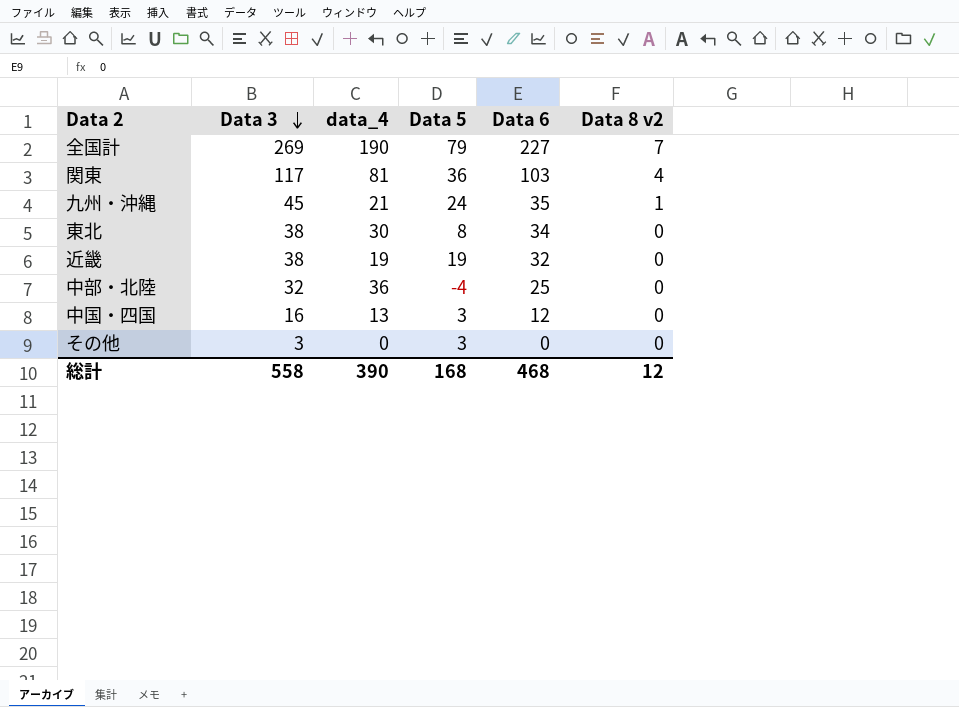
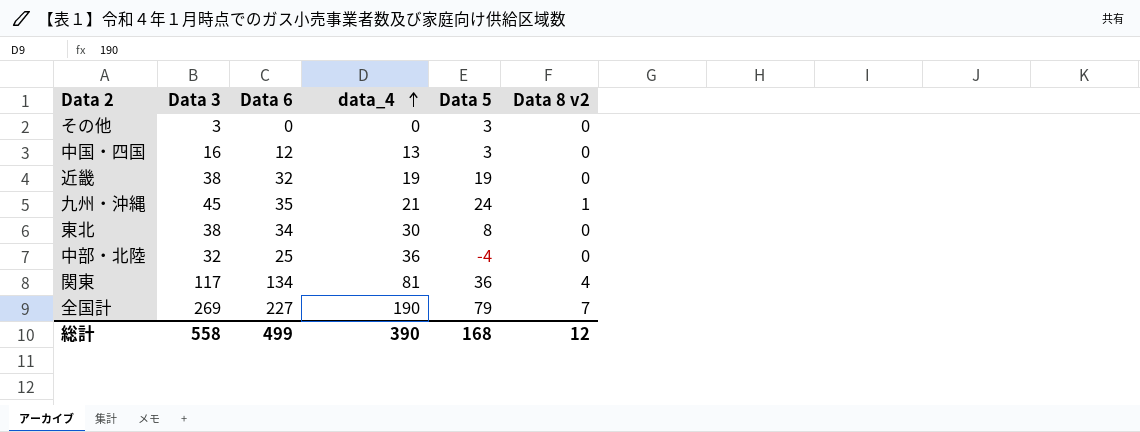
row order: Data 3 descending -> data_4 ascending
column Data 6 | position: 5 -> 3
関東 | Data 6: 103 -> 134
総計 | Data 6: 468 -> 499

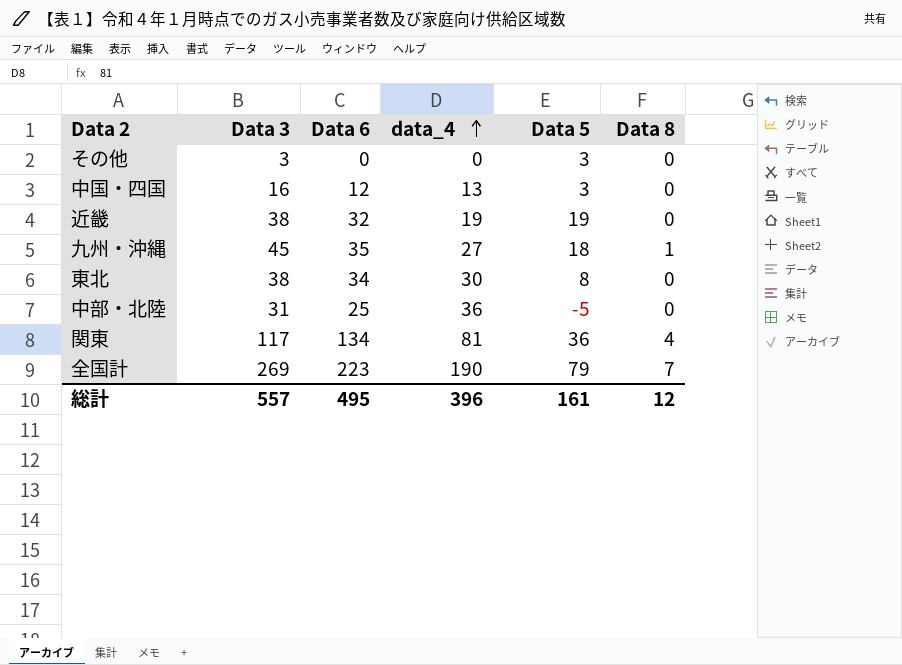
column name: Data 8 v2 -> Data 8
九州・沖縄 | data_4: 21 -> 27
九州・沖縄 | Data 5: 24 -> 18
中部・北陸 | Data 3: 32 -> 31
中部・北陸 | Data 5: -4 -> -5
全国計 | Data 6: 227 -> 223
総計 | Data 3: 558 -> 557
総計 | Data 6: 499 -> 495
総計 | data_4: 390 -> 396
総計 | Data 5: 168 -> 161

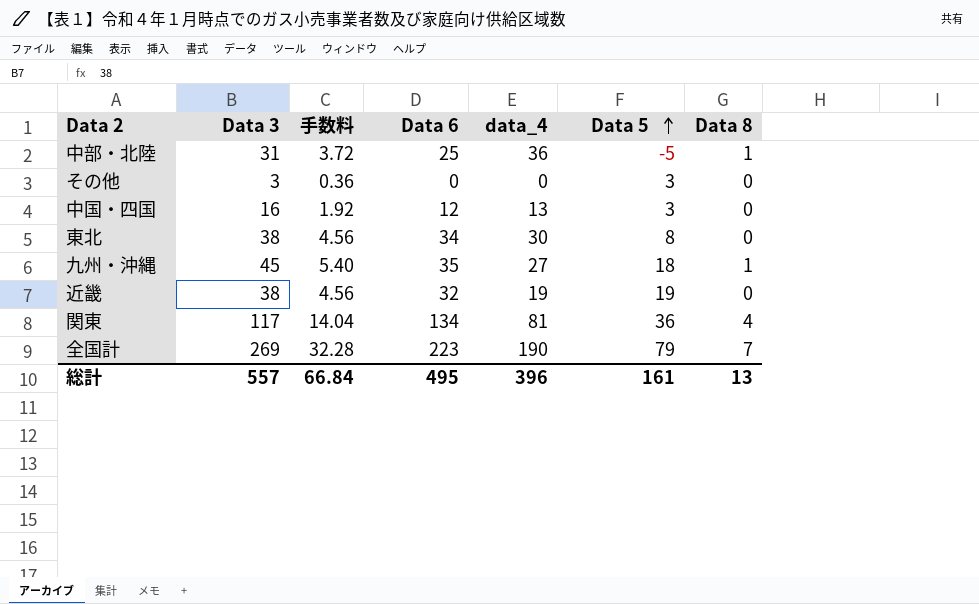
row order: data_4 ascending -> Data 5 ascending
column 手数料 | formula: none -> [Data 3] * 0.12
中部・北陸 | Data 8: 0 -> 1
総計 | Data 8: 12 -> 13

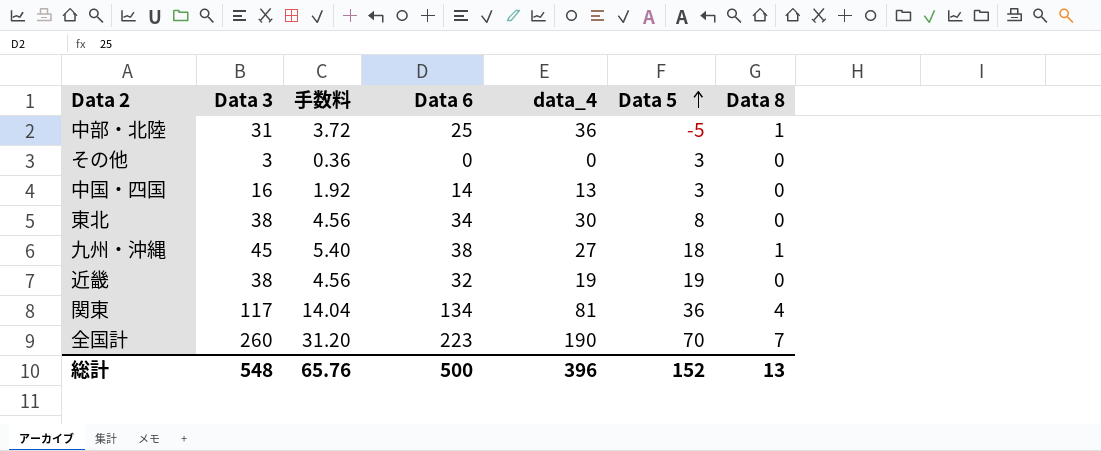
中国・四国 | Data 6: 12 -> 14
九州・沖縄 | Data 6: 35 -> 38
全国計 | Data 3: 269 -> 260
全国計 | 手数料: 32.28 -> 31.20
全国計 | Data 5: 79 -> 70
総計 | Data 3: 557 -> 548
総計 | 手数料: 66.84 -> 65.76
総計 | Data 6: 495 -> 500
総計 | Data 5: 161 -> 152

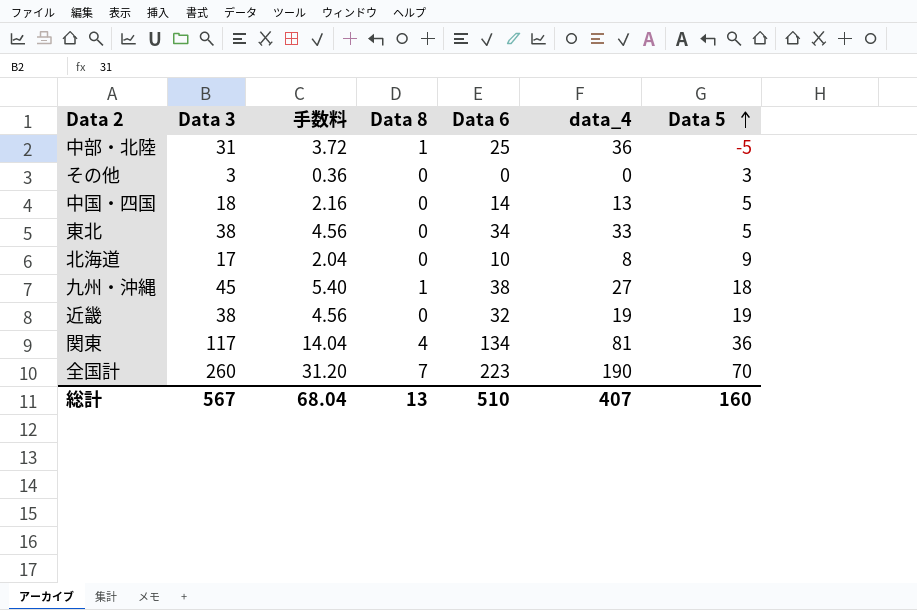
column Data 8 | position: 7 -> 4
中国・四国 | Data 3: 16 -> 18
中国・四国 | 手数料: 1.92 -> 2.16
中国・四国 | Data 5: 3 -> 5
東北 | data_4: 30 -> 33
東北 | Data 5: 8 -> 5
row 北海道: none -> 17 | 2.04 | 0 | 10 | 8 | 9
総計 | Data 3: 548 -> 567
総計 | 手数料: 65.76 -> 68.04
総計 | Data 6: 500 -> 510
総計 | data_4: 396 -> 407
総計 | Data 5: 152 -> 160

